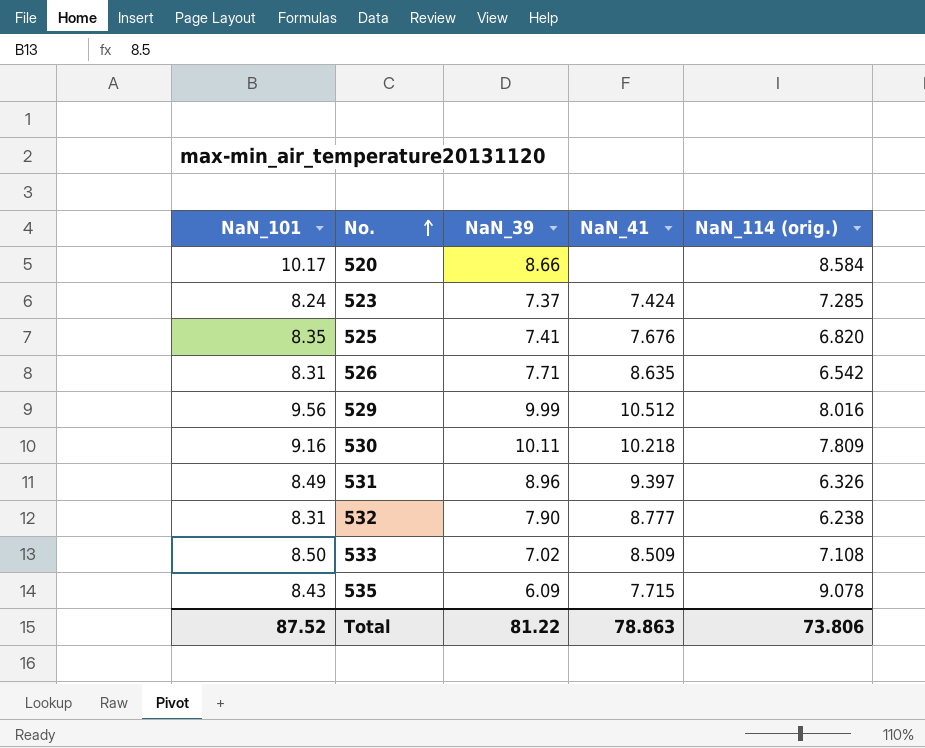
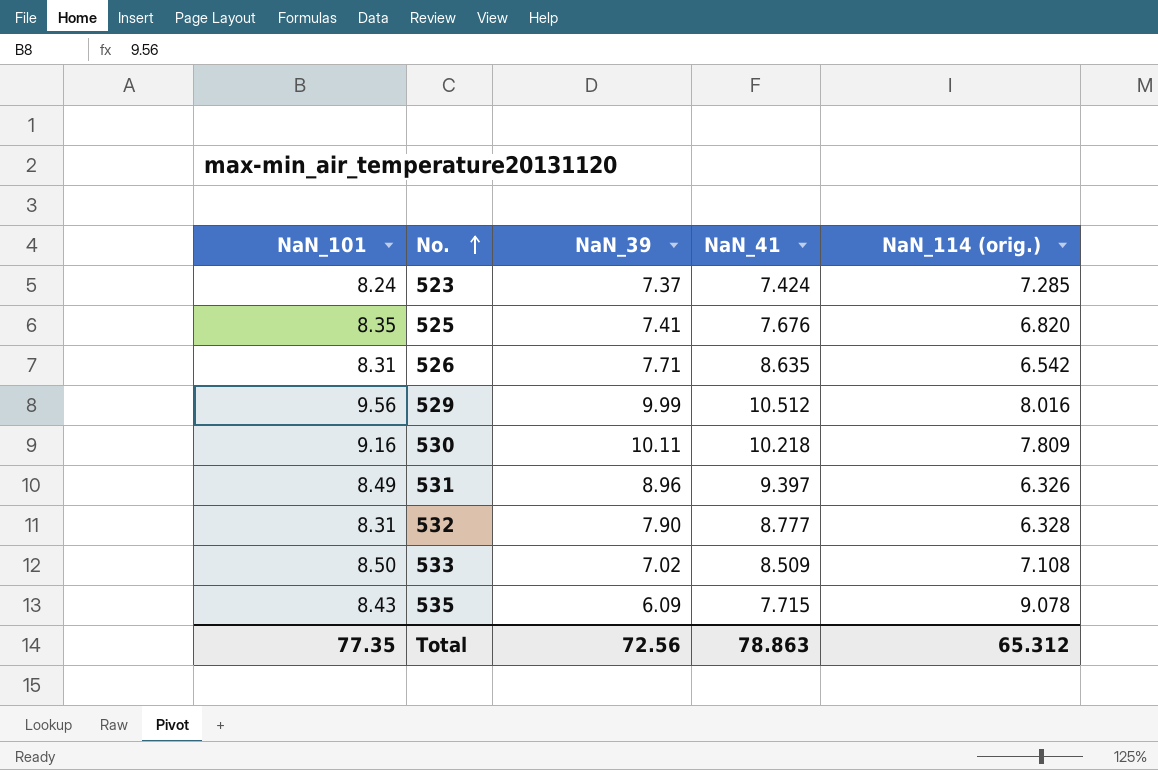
row 520: 10.17 | 8.66 | none | 8.584 -> none
532 | NaN_114 (orig.): 6.238 -> 6.328
Total | NaN_101: 87.52 -> 77.35
Total | NaN_39: 81.22 -> 72.56
Total | NaN_114 (orig.): 73.806 -> 65.312

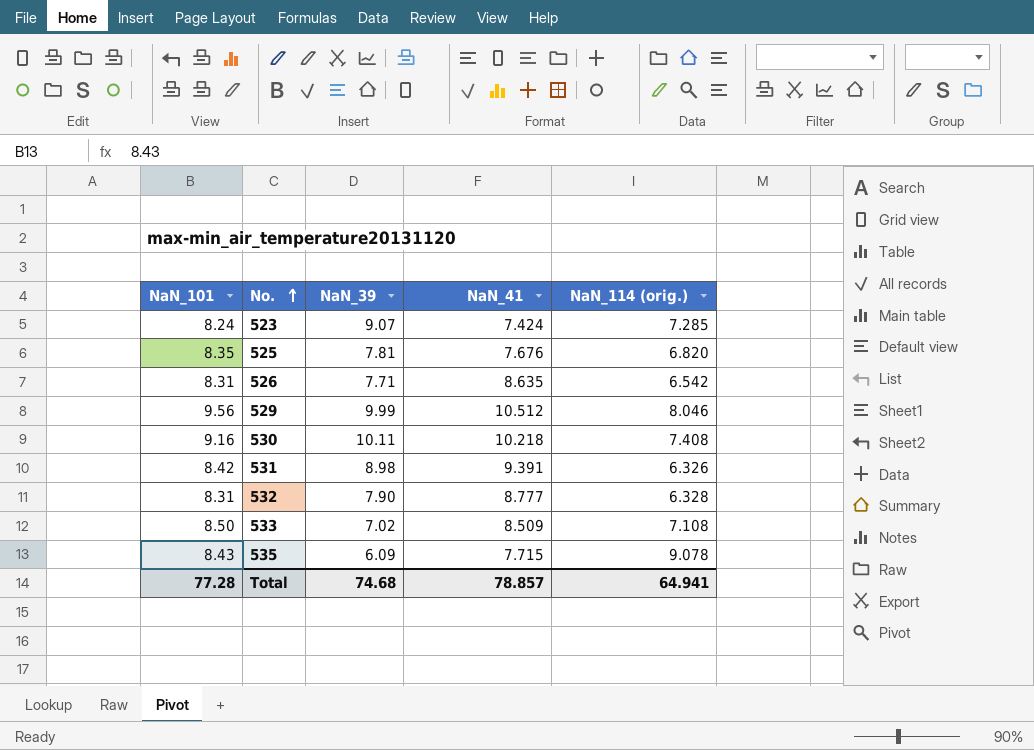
523 | NaN_39: 7.37 -> 9.07
525 | NaN_39: 7.41 -> 7.81
529 | NaN_114 (orig.): 8.016 -> 8.046
530 | NaN_114 (orig.): 7.809 -> 7.408
531 | NaN_101: 8.49 -> 8.42
531 | NaN_39: 8.96 -> 8.98
531 | NaN_41: 9.397 -> 9.391
Total | NaN_101: 77.35 -> 77.28
Total | NaN_39: 72.56 -> 74.68
Total | NaN_41: 78.863 -> 78.857
Total | NaN_114 (orig.): 65.312 -> 64.941

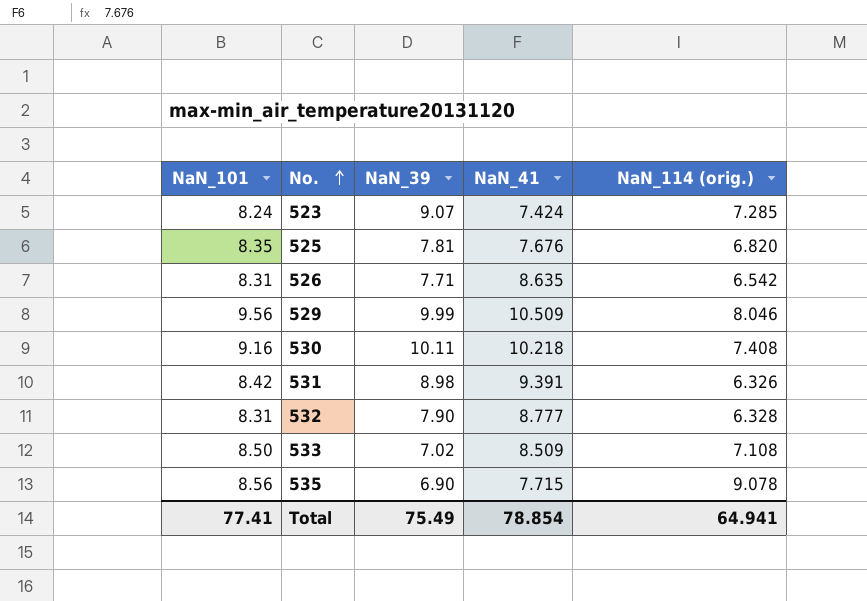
529 | NaN_41: 10.512 -> 10.509
535 | NaN_101: 8.43 -> 8.56
535 | NaN_39: 6.09 -> 6.90
Total | NaN_101: 77.28 -> 77.41
Total | NaN_39: 74.68 -> 75.49
Total | NaN_41: 78.857 -> 78.854

